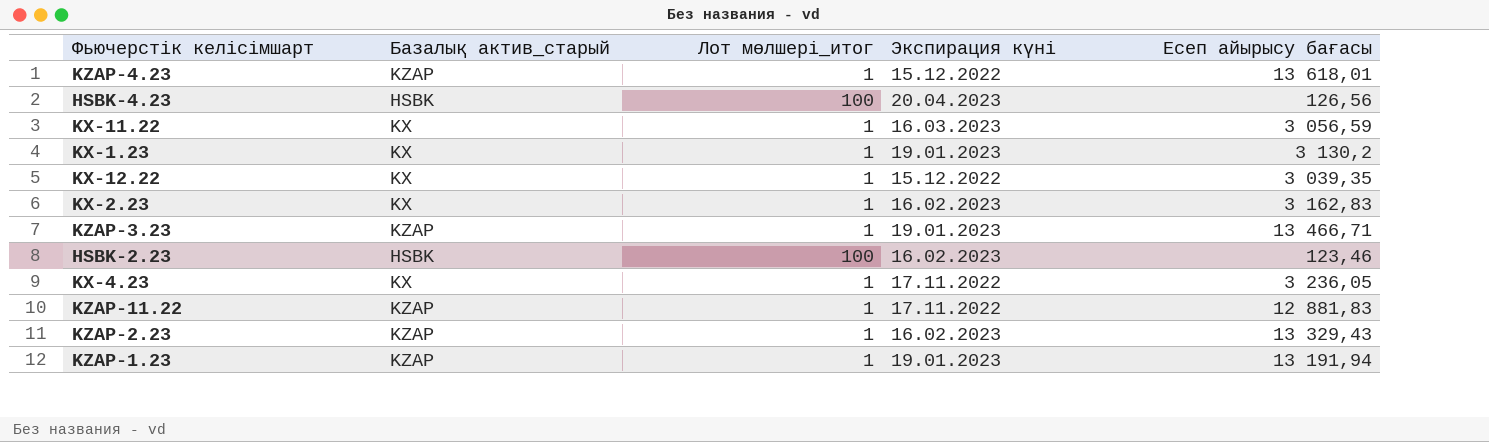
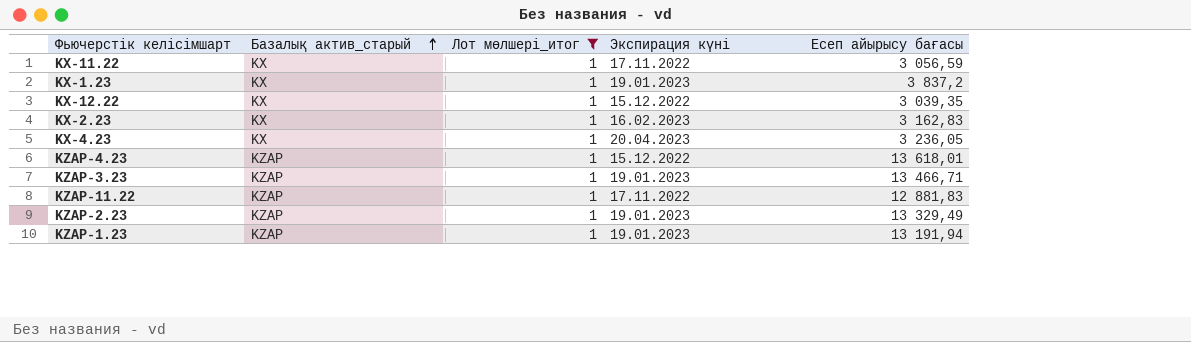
filter: none -> Лот мөлшері_итог = 1
row order: none -> Базалық актив_старый ascending
KX-11.22 | Экспирация күні: 16.03.2023 -> 17.11.2022
KX-1.23 | Есеп айырысу бағасы: 3 130,2 -> 3 837,2
KX-4.23 | Экспирация күні: 17.11.2022 -> 20.04.2023
KZAP-2.23 | Экспирация күні: 16.02.2023 -> 19.01.2023
KZAP-2.23 | Есеп айырысу бағасы: 13 329,43 -> 13 329,49

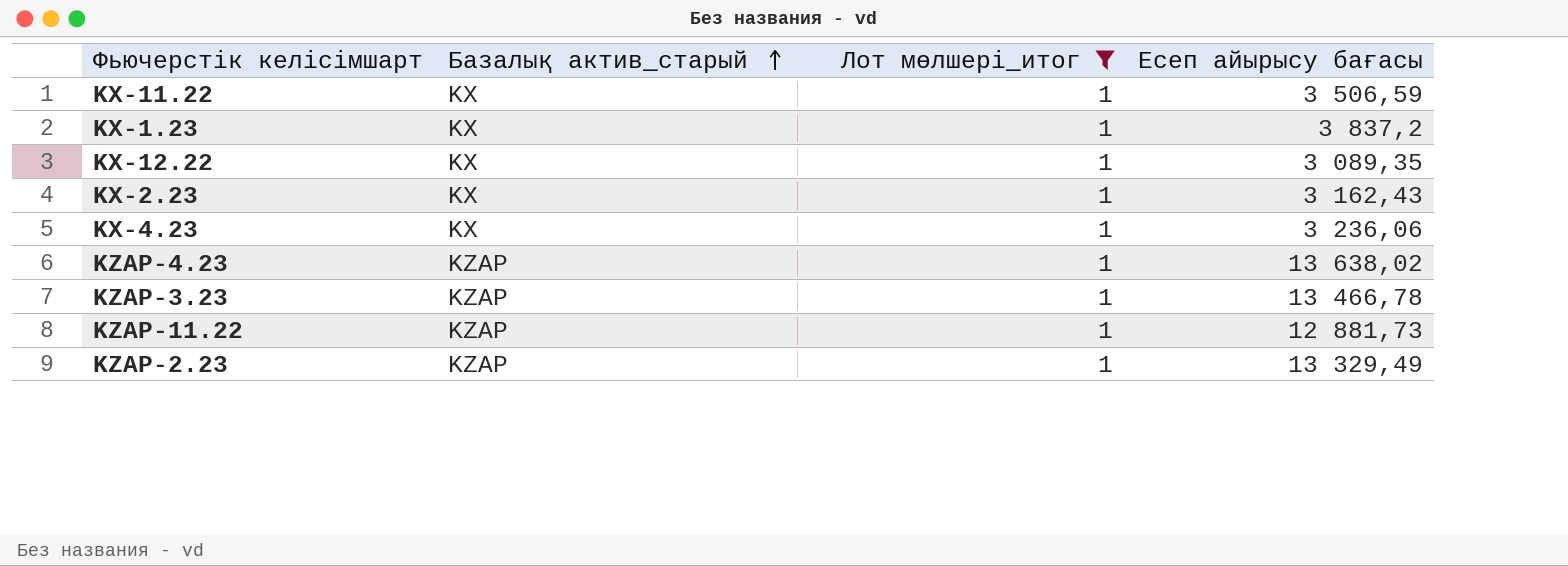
column Экспирация күні | position: 4 -> none
row KZAP-1.23: KZAP | 1 | 19.01.2023 | 13 191,94 -> none
KX-11.22 | Есеп айырысу бағасы: 3 056,59 -> 3 506,59
KX-12.22 | Есеп айырысу бағасы: 3 039,35 -> 3 089,35
KX-2.23 | Есеп айырысу бағасы: 3 162,83 -> 3 162,43
KX-4.23 | Есеп айырысу бағасы: 3 236,05 -> 3 236,06
KZAP-4.23 | Есеп айырысу бағасы: 13 618,01 -> 13 638,02
KZAP-3.23 | Есеп айырысу бағасы: 13 466,71 -> 13 466,78
KZAP-11.22 | Есеп айырысу бағасы: 12 881,83 -> 12 881,73

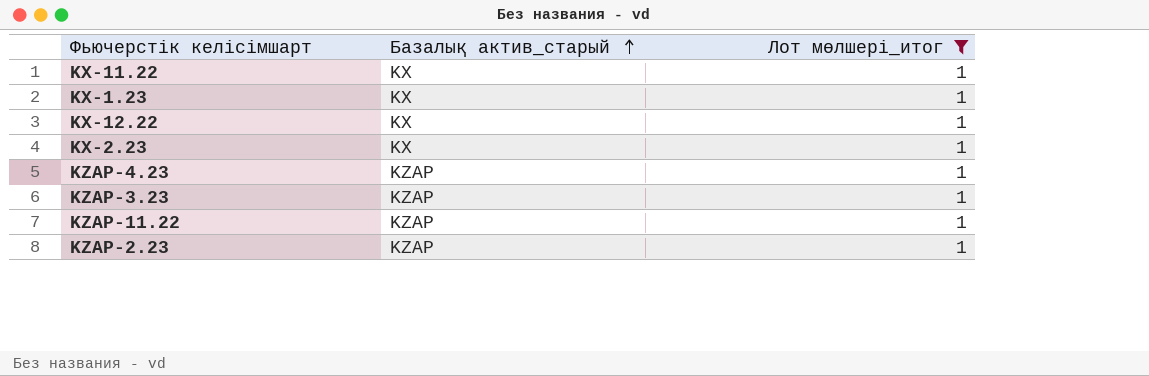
column Есеп айырысу бағасы | position: 4 -> none
row KX-4.23: KX | 1 | 3 236,06 -> none

